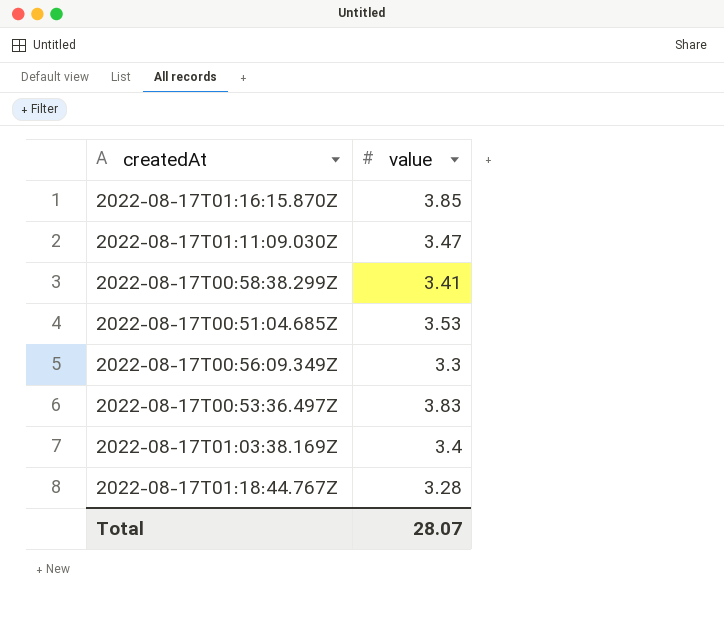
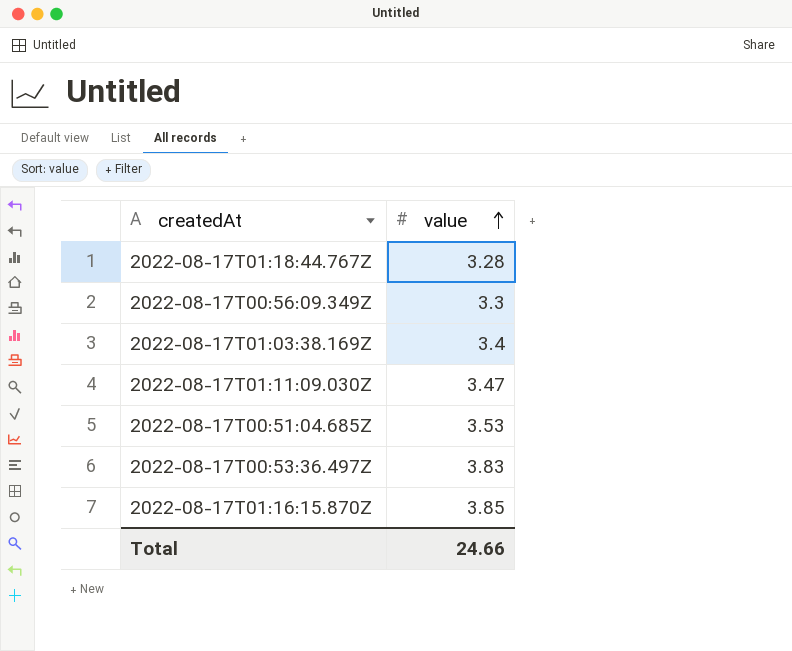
row order: none -> value ascending
row 2022-08-17T00:58:38.299Z: 3.41 -> none
Total | value: 28.07 -> 24.66

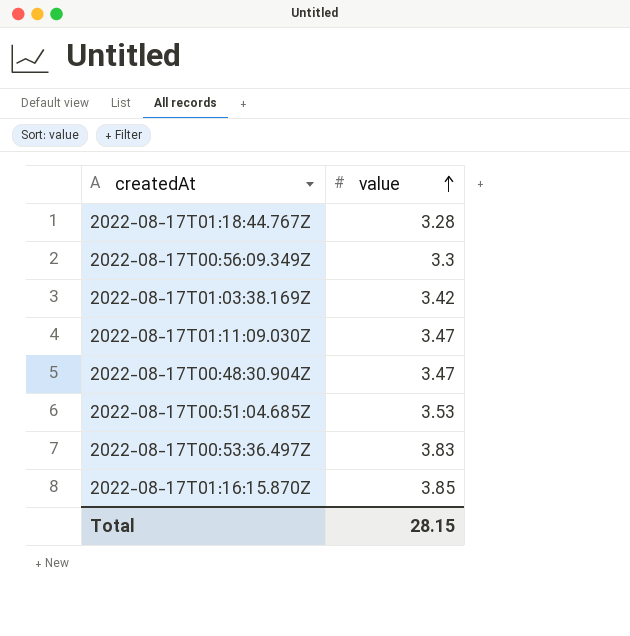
2022-08-17T01:03:38.169Z | value: 3.4 -> 3.42
row 2022-08-17T00:48:30.904Z: none -> 3.47
Total | value: 24.66 -> 28.15

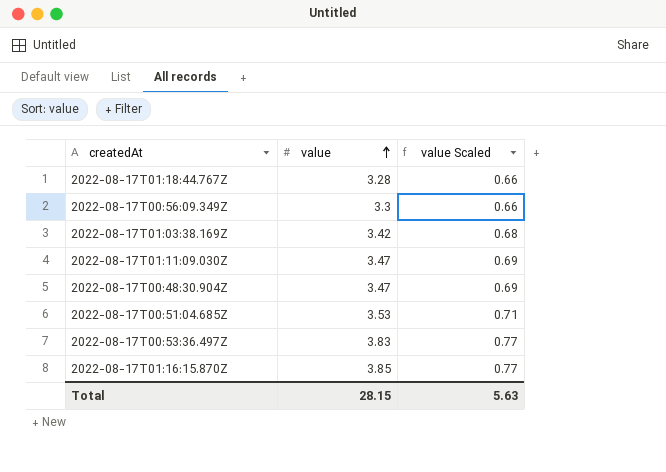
column value Scaled | formula: none -> [value] * 0.2

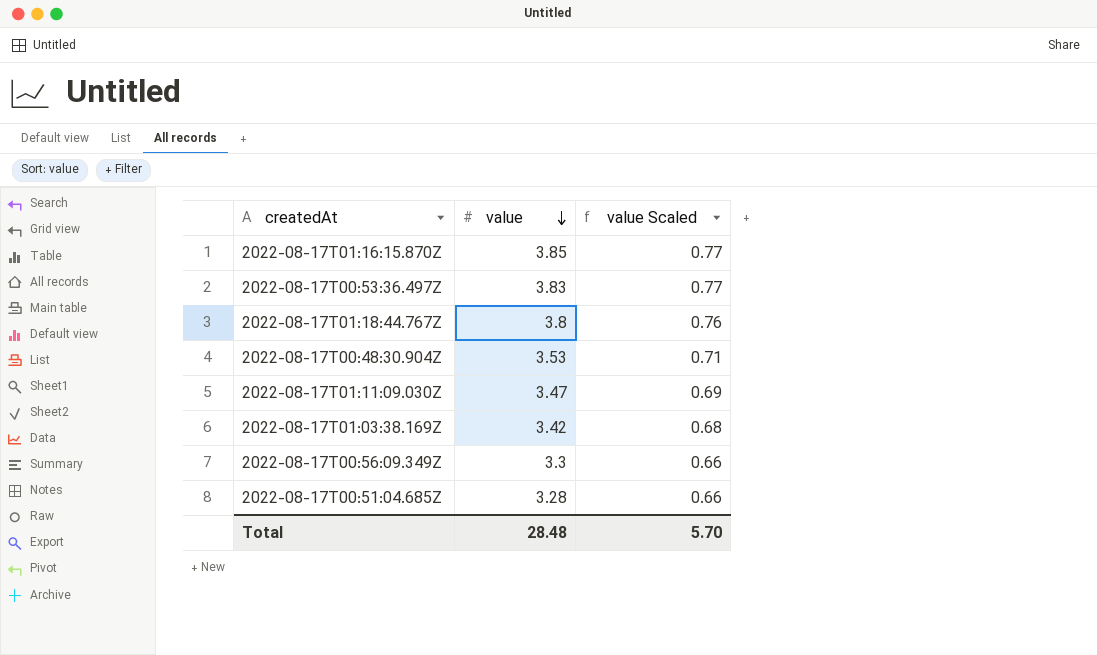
row order: value ascending -> value descending
2022-08-17T01:18:44.767Z | value: 3.28 -> 3.8
2022-08-17T01:18:44.767Z | value Scaled: 0.66 -> 0.76
2022-08-17T00:48:30.904Z | value: 3.47 -> 3.53
2022-08-17T00:48:30.904Z | value Scaled: 0.69 -> 0.71
2022-08-17T00:51:04.685Z | value: 3.53 -> 3.28
2022-08-17T00:51:04.685Z | value Scaled: 0.71 -> 0.66
Total | value: 28.15 -> 28.48
Total | value Scaled: 5.63 -> 5.70

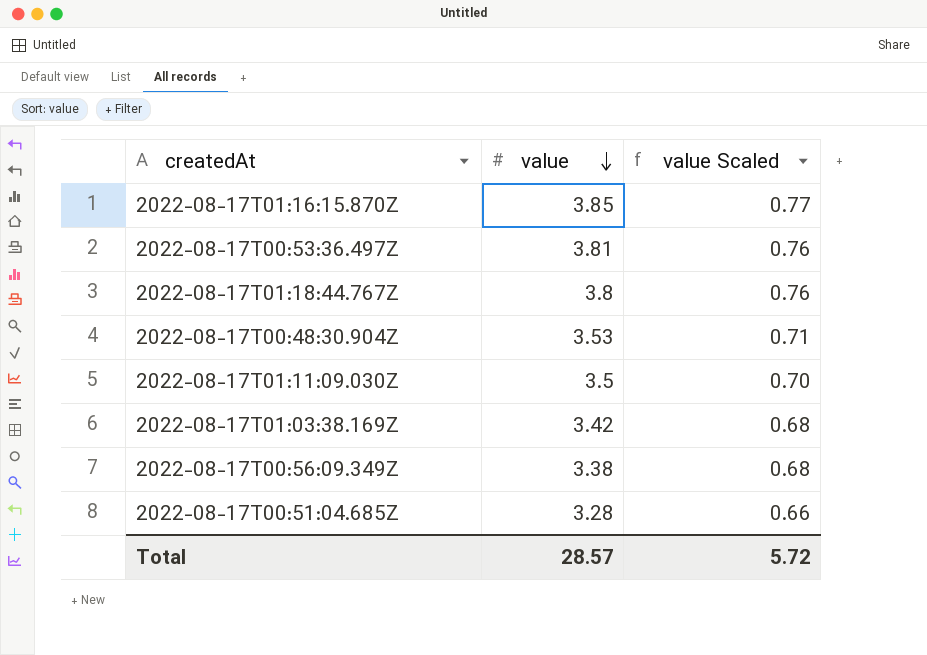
2022-08-17T00:53:36.497Z | value: 3.83 -> 3.81
2022-08-17T00:53:36.497Z | value Scaled: 0.77 -> 0.76
2022-08-17T01:11:09.030Z | value: 3.47 -> 3.5
2022-08-17T01:11:09.030Z | value Scaled: 0.69 -> 0.70
2022-08-17T00:56:09.349Z | value: 3.3 -> 3.38
2022-08-17T00:56:09.349Z | value Scaled: 0.66 -> 0.68
Total | value: 28.48 -> 28.57
Total | value Scaled: 5.70 -> 5.72

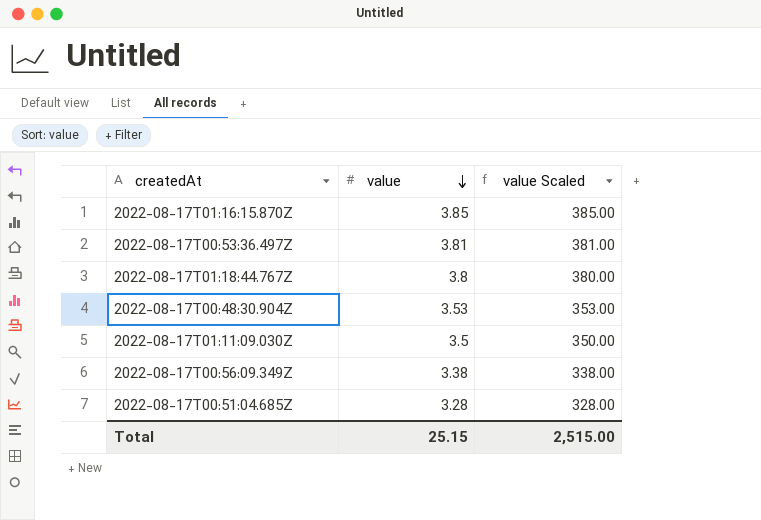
column value Scaled | formula: [value] * 0.2 -> [value] * 100
row 2022-08-17T01:03:38.169Z: 3.42 | 0.68 -> none
Total | value: 28.57 -> 25.15
Total | value Scaled: 5.72 -> 2,515.00

